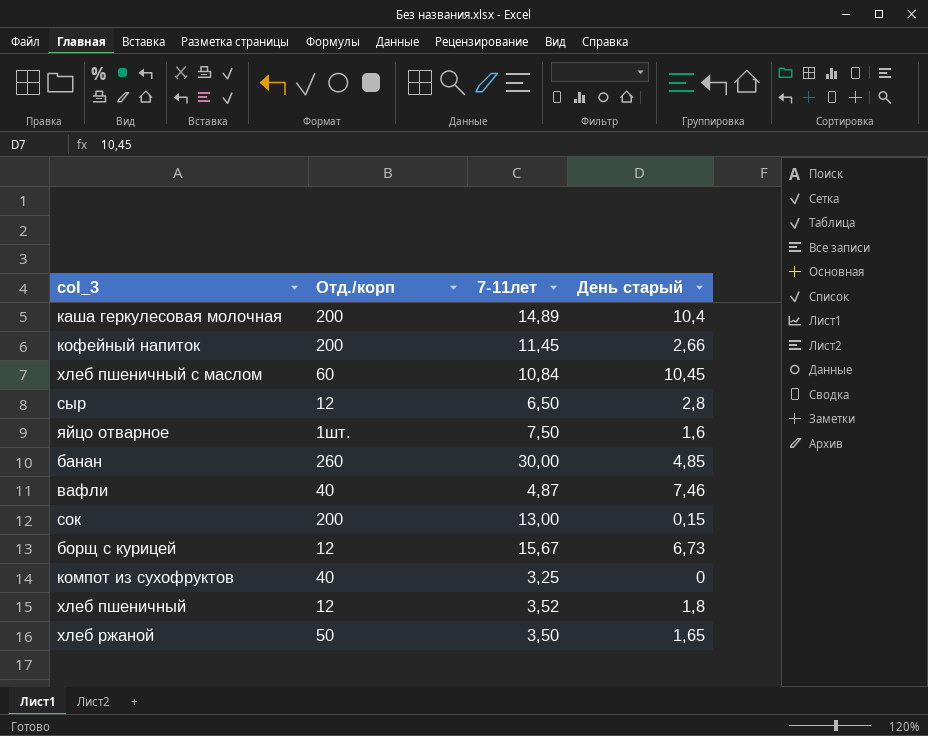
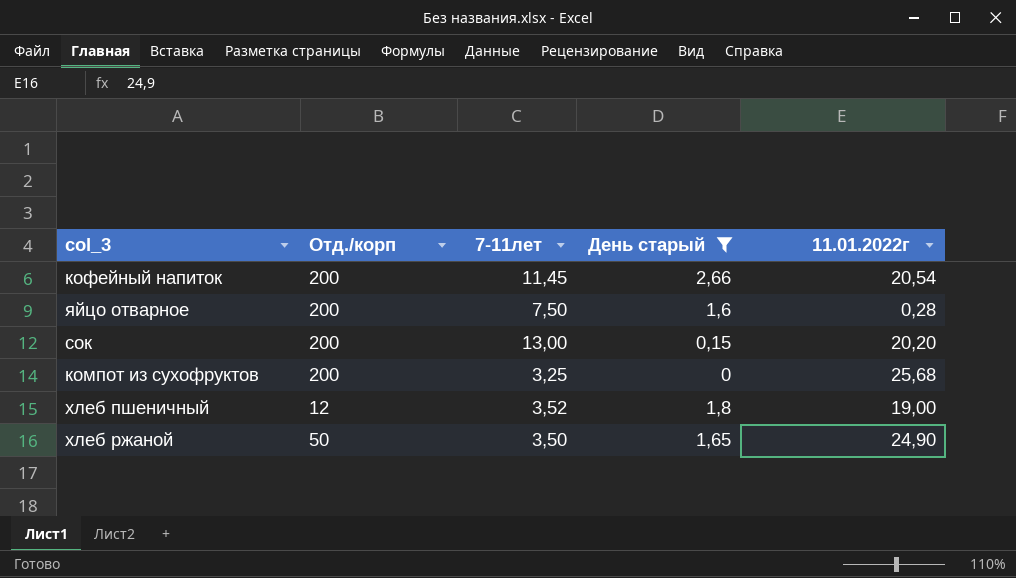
filter: none -> День старый <= 2,66
column 11.01.2022г | position: none -> 5
яйцо отварное | Отд./корп: 1шт. -> 200
компот из сухофруктов | Отд./корп: 40 -> 200

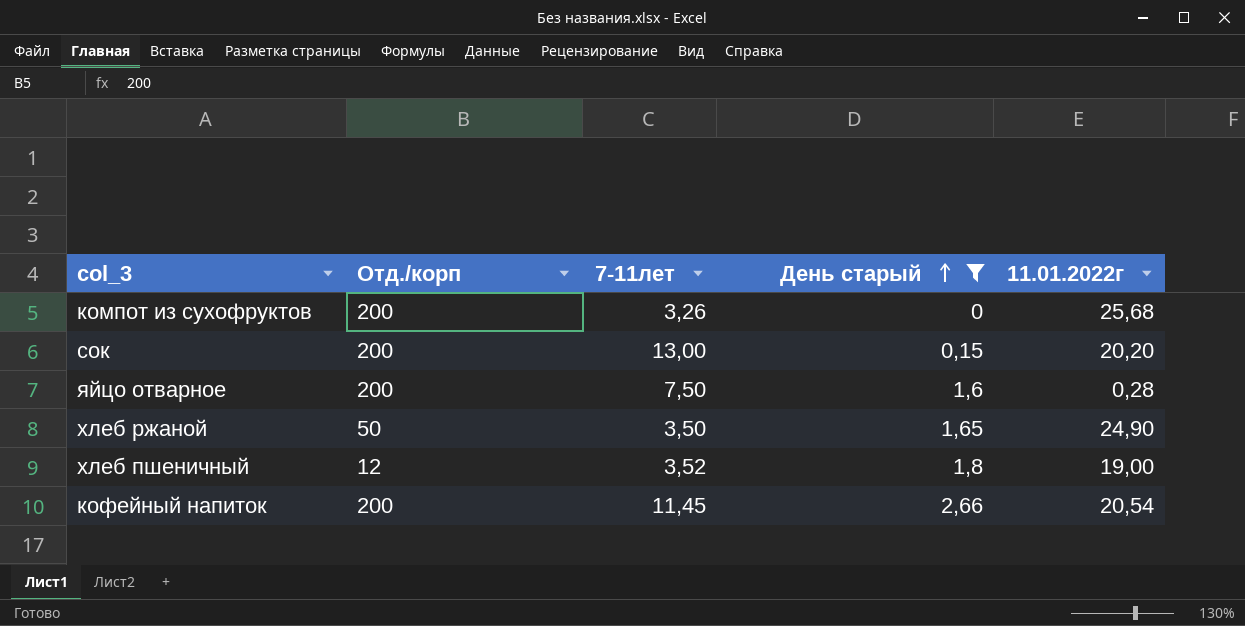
row order: none -> День старый ascending
компот из сухофруктов | 7-11лет: 3,25 -> 3,26

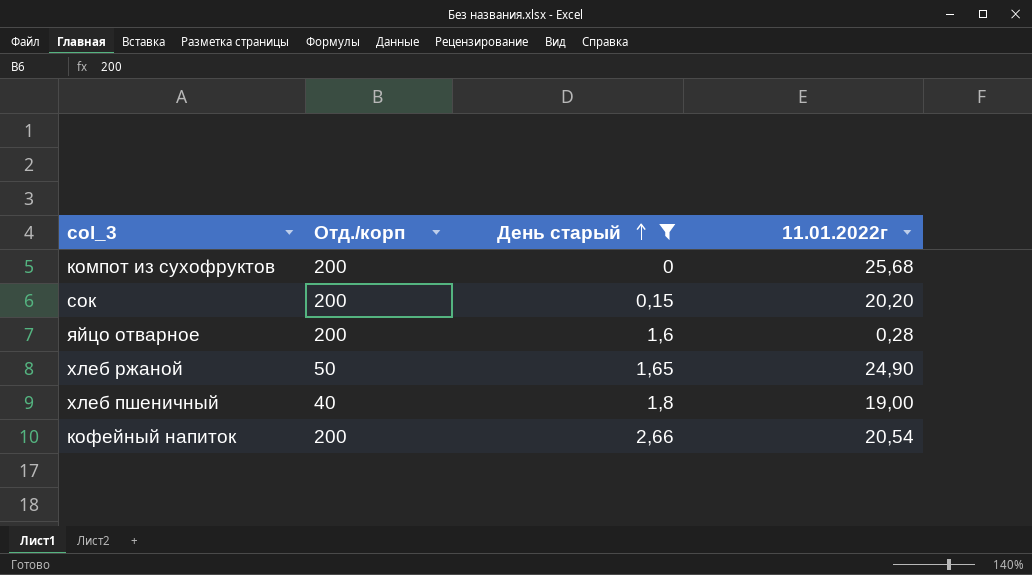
column 7-11лет | position: 3 -> none
хлеб пшеничный | Отд./корп: 12 -> 40

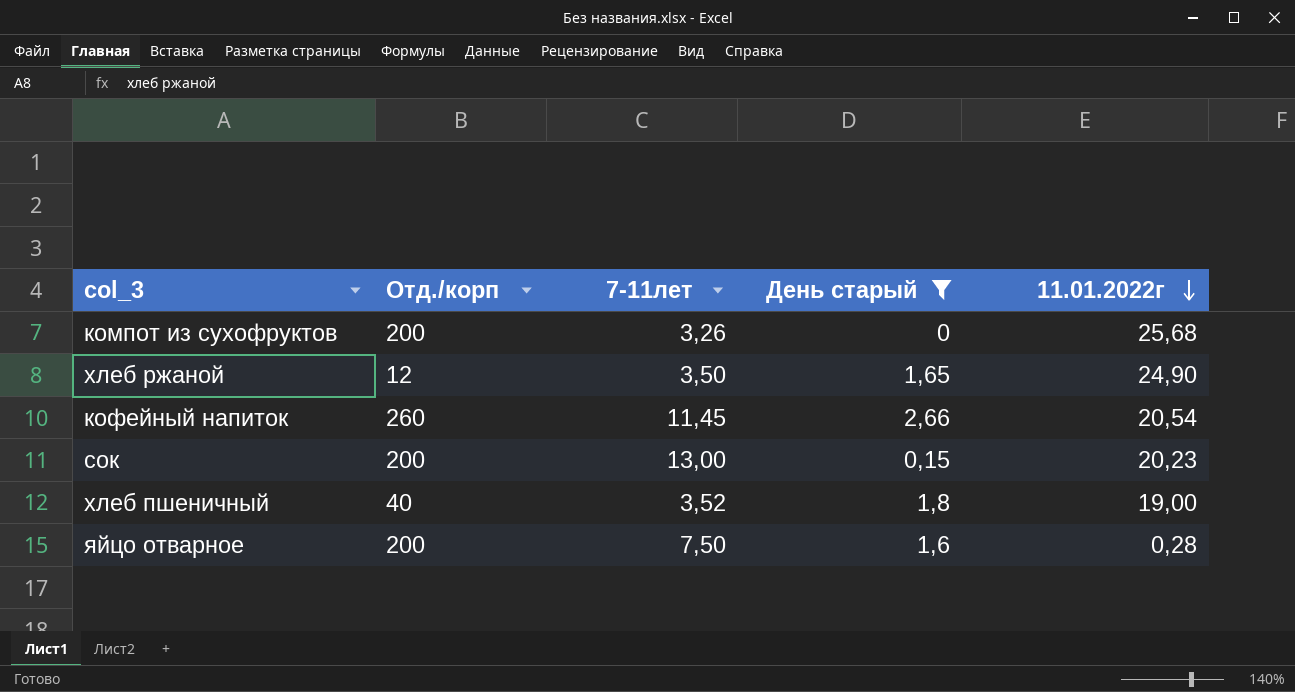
row order: День старый ascending -> 11.01.2022г descending
column 7-11лет | position: none -> 3
хлеб ржаной | Отд./корп: 50 -> 12
кофейный напиток | Отд./корп: 200 -> 260
сок | 11.01.2022г: 20,20 -> 20,23

